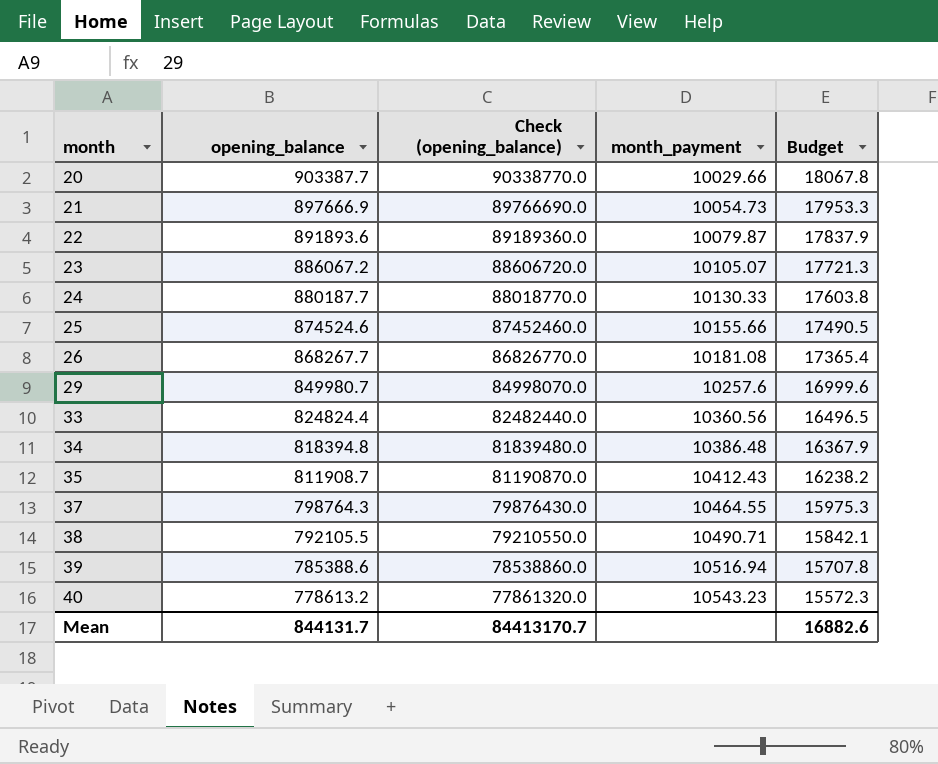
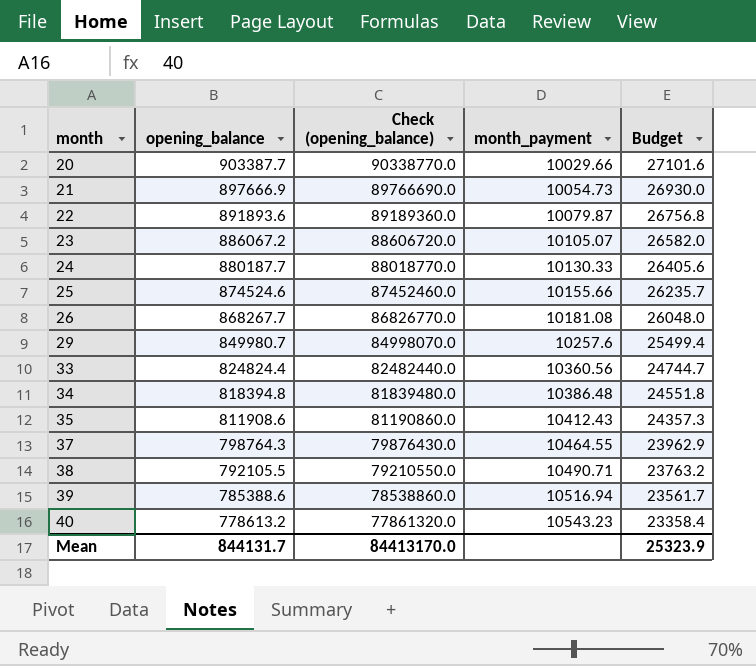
column Budget | formula: [opening_balance] * 0.02 -> [opening_balance] * 0.03
35 | opening_balance: 811908.7 -> 811908.6
35 | Check (opening_balance): 81190870.0 -> 81190860.0
Mean | Check (opening_balance): 84413170.7 -> 84413170.0
Mean | Budget: 16882.6 -> 25323.9

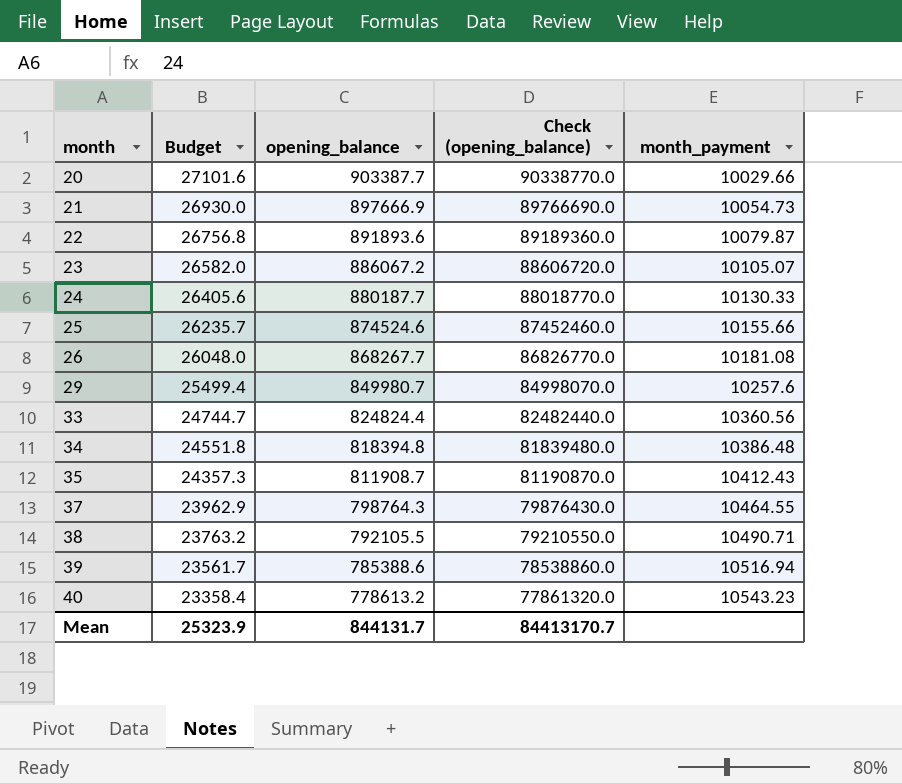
column Budget | position: 5 -> 2
35 | opening_balance: 811908.6 -> 811908.7
35 | Check (opening_balance): 81190860.0 -> 81190870.0
Mean | Check (opening_balance): 84413170.0 -> 84413170.7

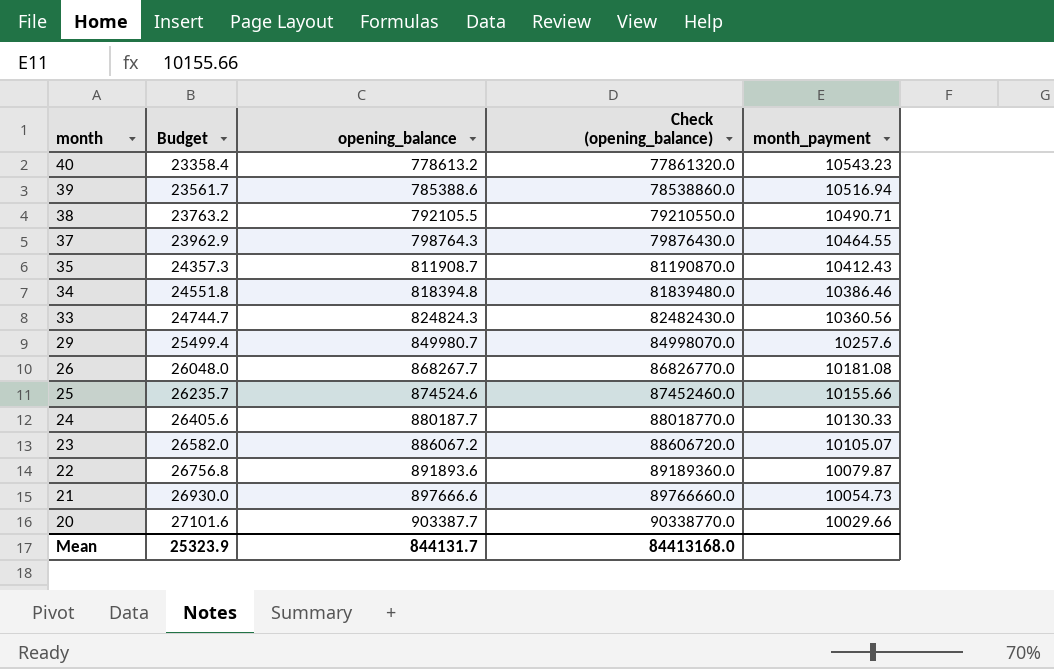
row order: month ascending -> month descending
34 | month_payment: 10386.48 -> 10386.46
33 | opening_balance: 824824.4 -> 824824.3
33 | Check (opening_balance): 82482440.0 -> 82482430.0
21 | opening_balance: 897666.9 -> 897666.6
21 | Check (opening_balance): 89766690.0 -> 89766660.0
Mean | Check (opening_balance): 84413170.7 -> 84413168.0

